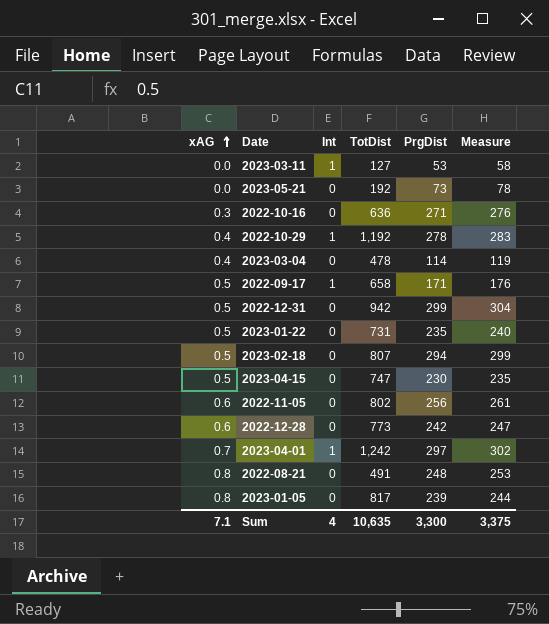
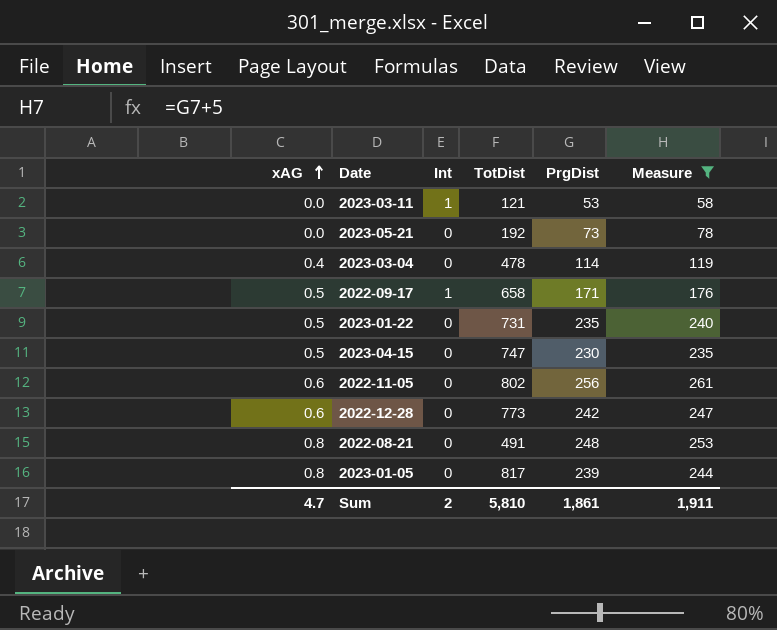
filter: none -> Measure <= 261
2023-03-11 | TotDist: 127 -> 121
Sum | xAG: 7.1 -> 4.7
Sum | Int: 4 -> 2
Sum | TotDist: 10,635 -> 5,810
Sum | PrgDist: 3,300 -> 1,861
Sum | Measure: 3,375 -> 1,911

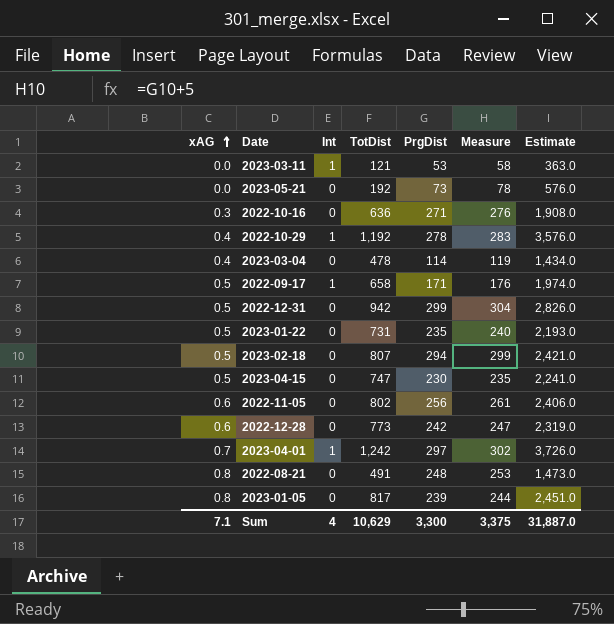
filter: Measure <= 261 -> none
column Estimate | formula: none -> [TotDist] * 3
Sum | xAG: 4.7 -> 7.1
Sum | Int: 2 -> 4
Sum | TotDist: 5,810 -> 10,629
Sum | PrgDist: 1,861 -> 3,300
Sum | Measure: 1,911 -> 3,375

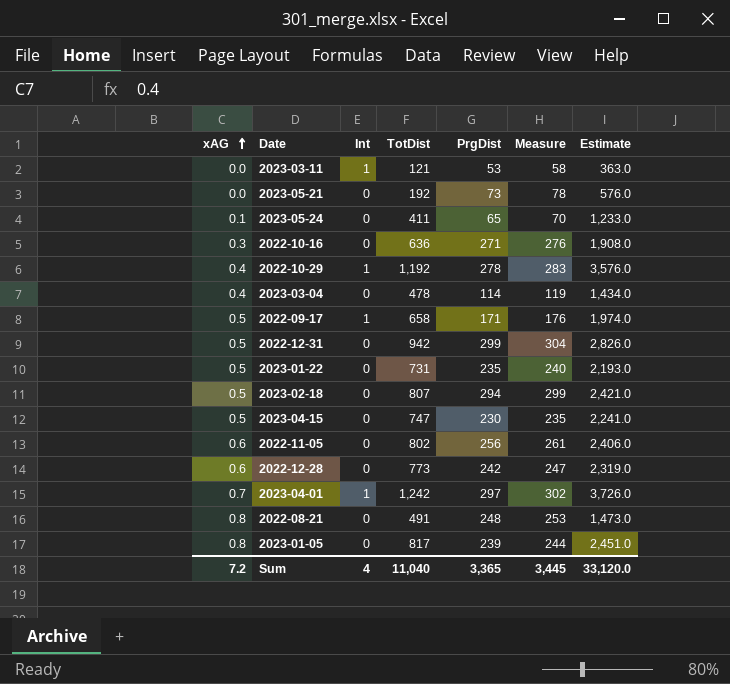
row 2023-05-24: none -> 0.1 | 0 | 411 | 65 | 70 | 1,233.0
Sum | xAG: 7.1 -> 7.2
Sum | TotDist: 10,629 -> 11,040
Sum | PrgDist: 3,300 -> 3,365
Sum | Measure: 3,375 -> 3,445
Sum | Estimate: 31,887.0 -> 33,120.0

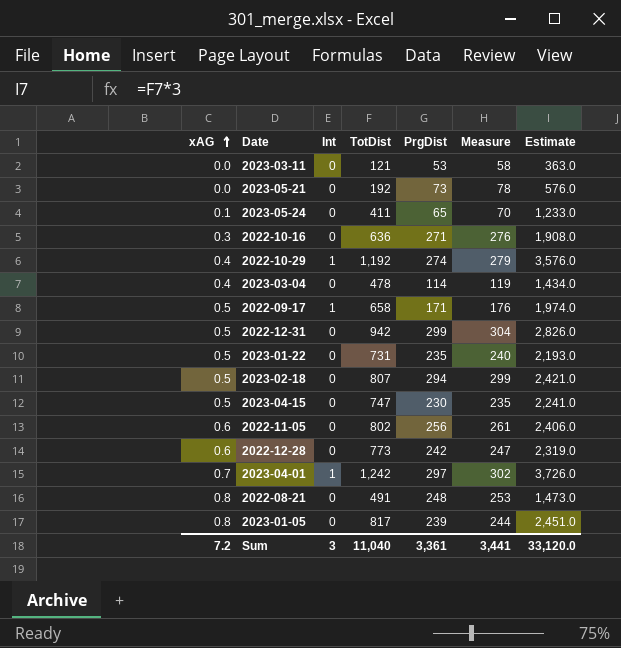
2023-03-11 | Int: 1 -> 0
2022-10-29 | PrgDist: 278 -> 274
2022-10-29 | Measure: 283 -> 279
Sum | Int: 4 -> 3
Sum | PrgDist: 3,365 -> 3,361
Sum | Measure: 3,445 -> 3,441

